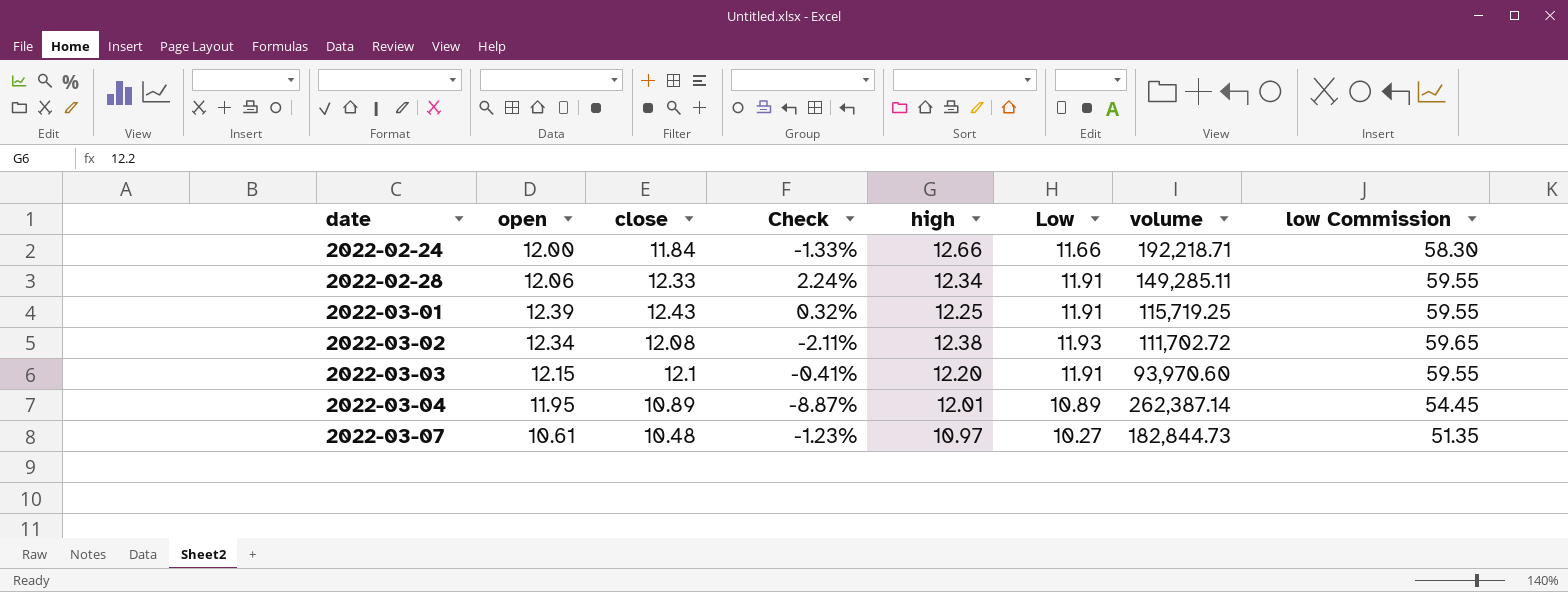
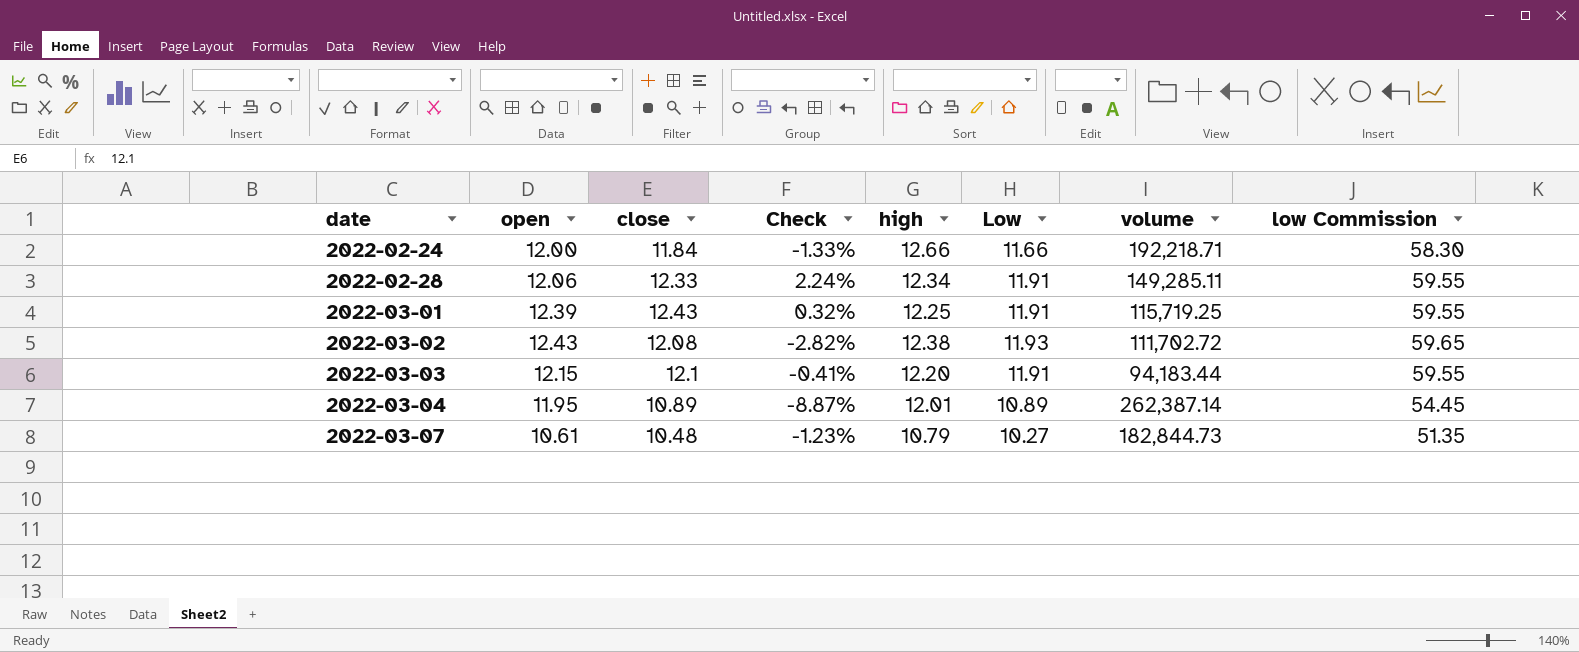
2022-03-02 | open: 12.34 -> 12.43
2022-03-02 | Check: -2.11% -> -2.82%
2022-03-03 | volume: 93,970.60 -> 94,183.44
2022-03-07 | high: 10.97 -> 10.79

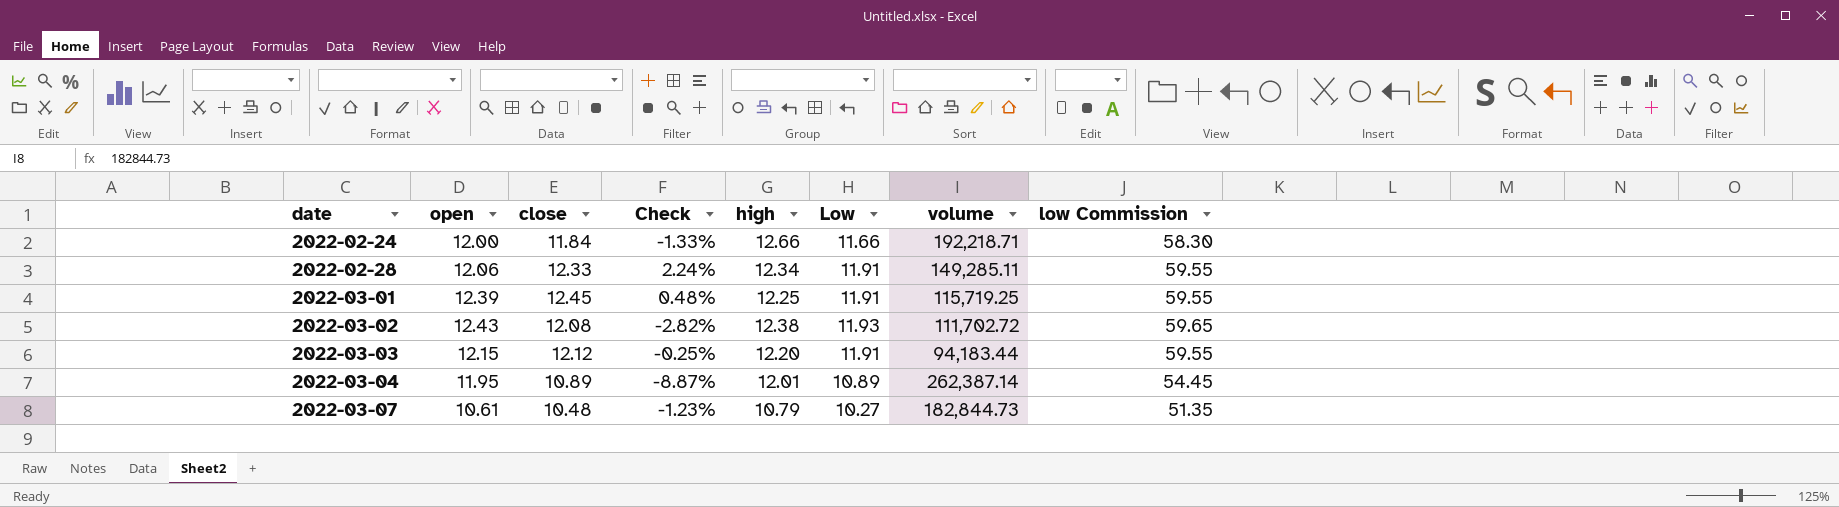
2022-03-01 | close: 12.43 -> 12.45
2022-03-01 | Check: 0.32% -> 0.48%
2022-03-03 | close: 12.1 -> 12.12
2022-03-03 | Check: -0.41% -> -0.25%

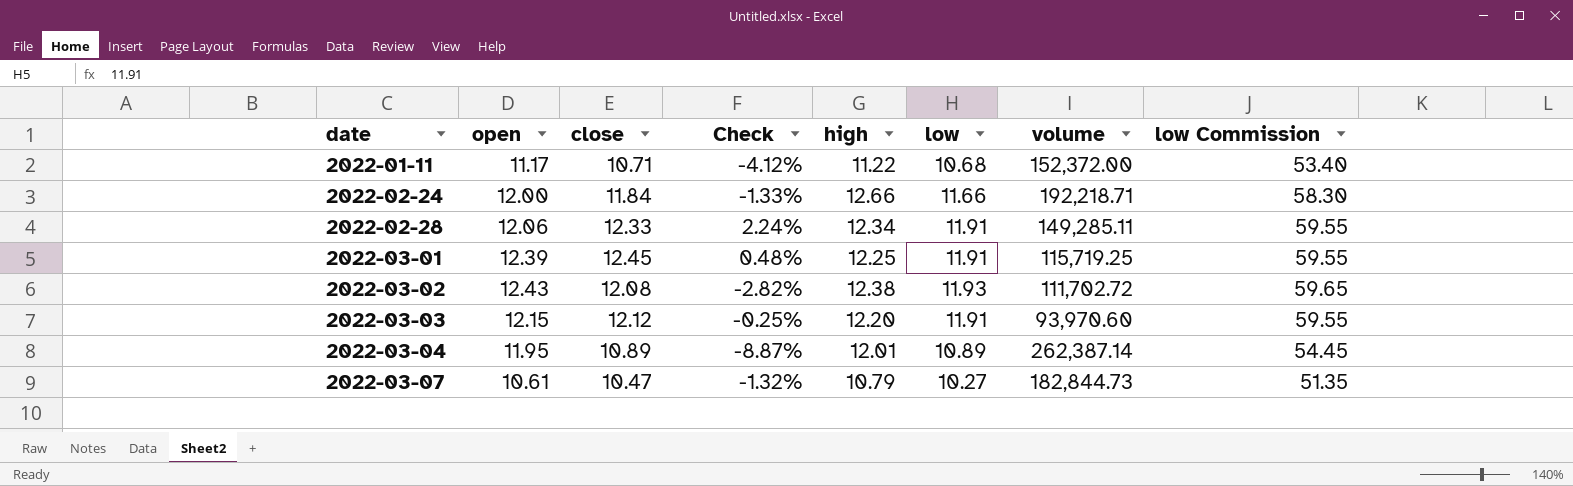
column name: Low -> low
row 2022-01-11: none -> 11.17 | 10.71 | -4.12% | 11.22 | 10.68 | 152,372.00 | 53.40
2022-03-03 | volume: 94,183.44 -> 93,970.60
2022-03-07 | close: 10.48 -> 10.47
2022-03-07 | Check: -1.23% -> -1.32%

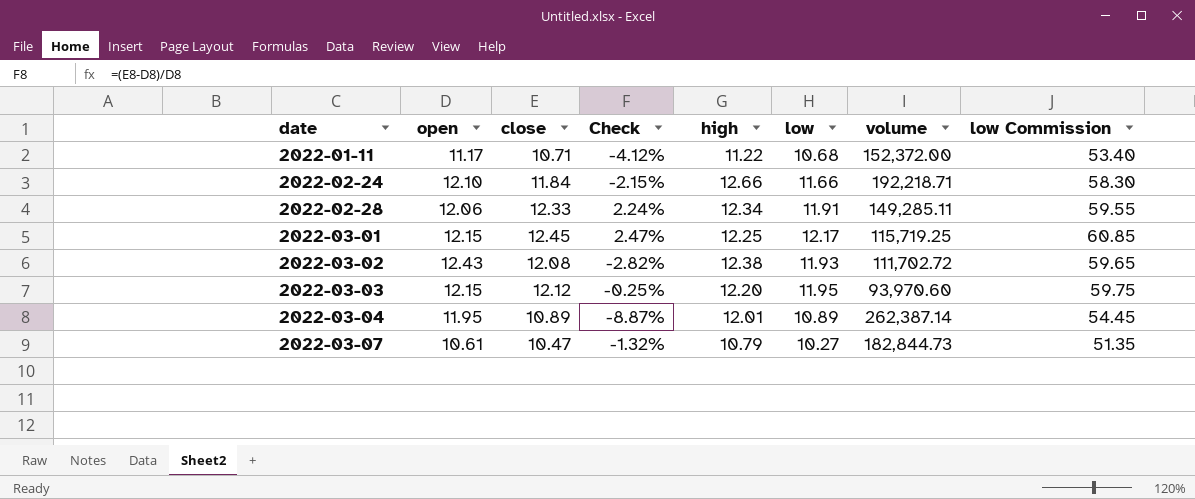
2022-02-24 | open: 12.00 -> 12.10
2022-02-24 | Check: -1.33% -> -2.15%
2022-03-01 | open: 12.39 -> 12.15
2022-03-01 | Check: 0.48% -> 2.47%
2022-03-01 | low: 11.91 -> 12.17
2022-03-01 | low Commission: 59.55 -> 60.85
2022-03-03 | low: 11.91 -> 11.95
2022-03-03 | low Commission: 59.55 -> 59.75

